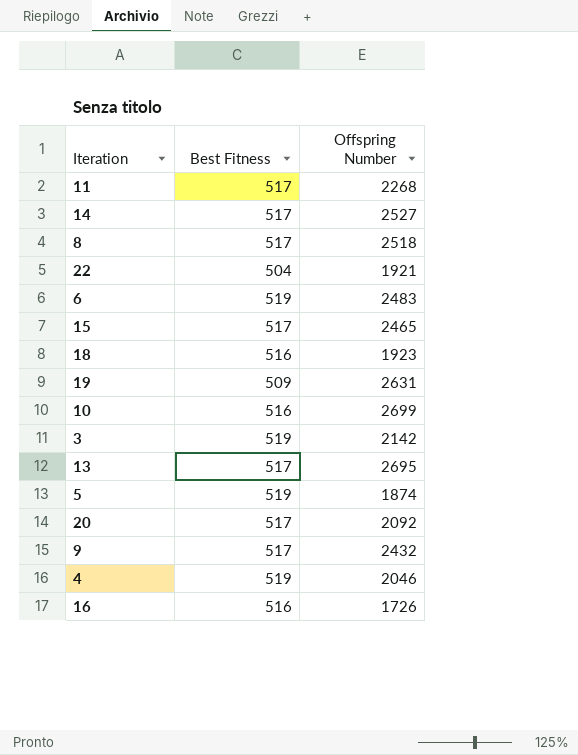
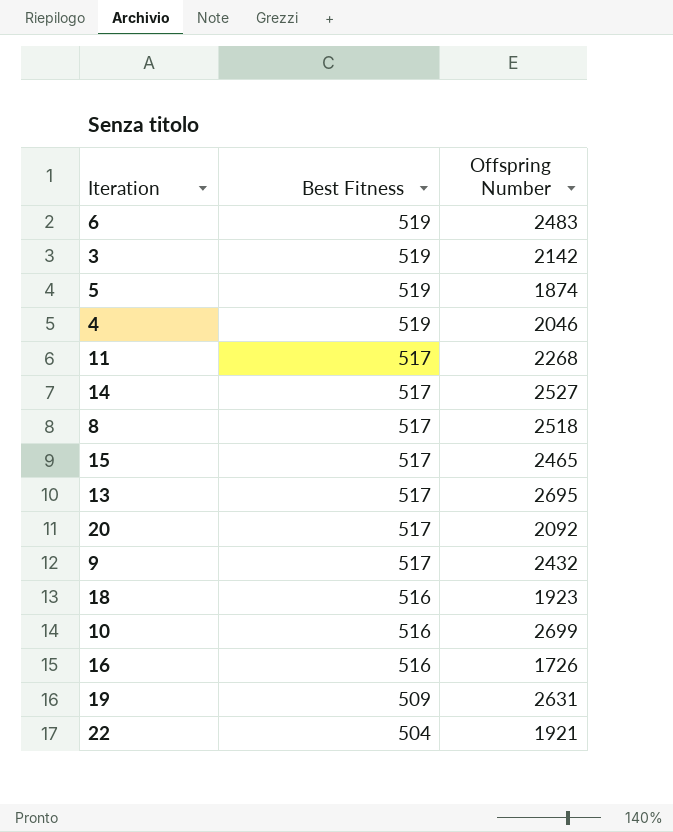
row order: none -> Best Fitness descending

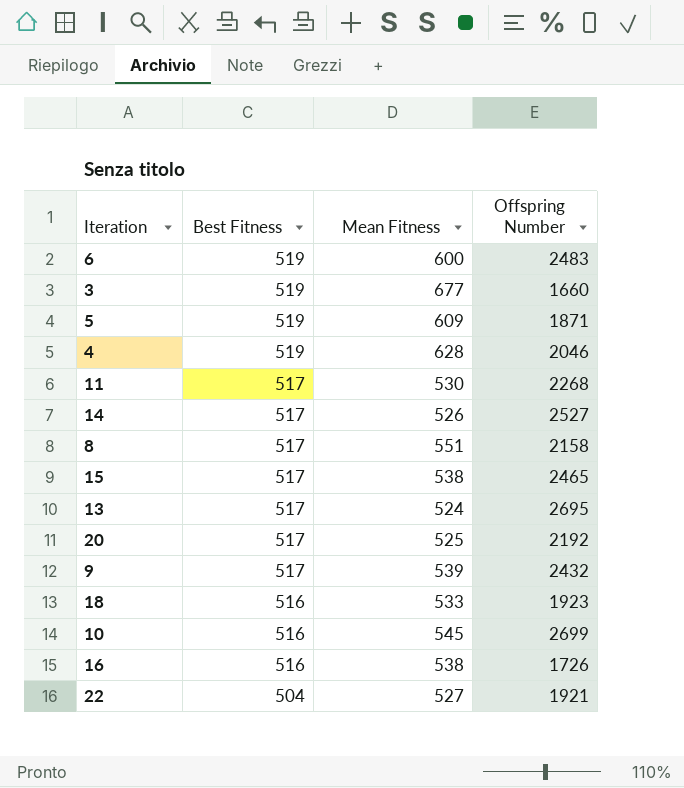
column Mean Fitness | position: none -> 3
row 19: 509 | 2631 -> none
3 | Offspring Number: 2142 -> 1660
5 | Offspring Number: 1874 -> 1871
8 | Offspring Number: 2518 -> 2158
20 | Offspring Number: 2092 -> 2192

